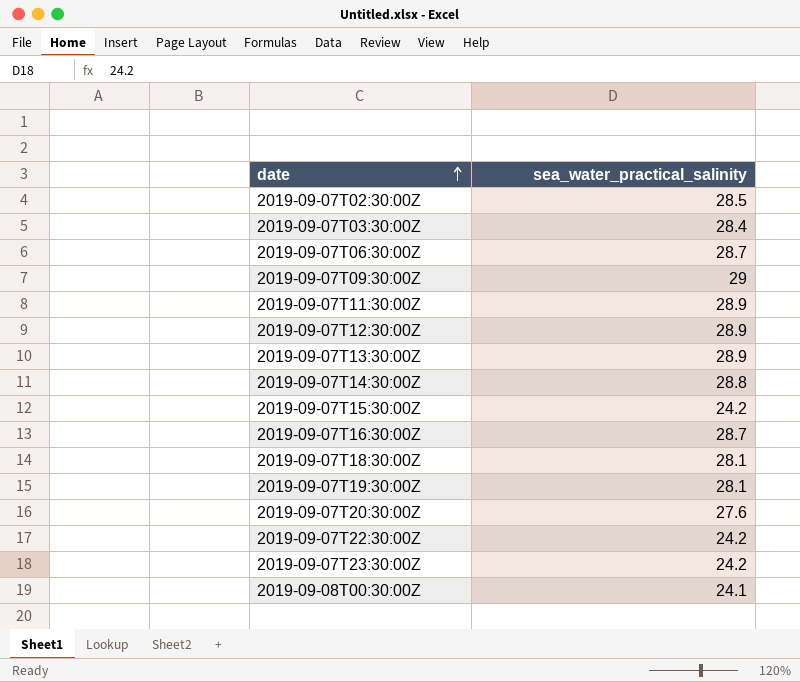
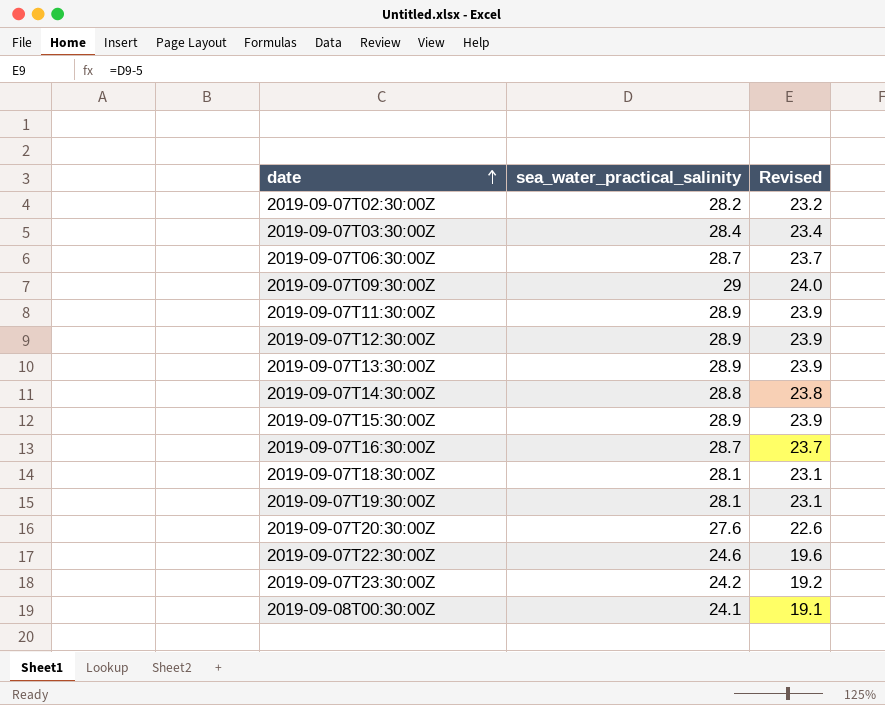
column Revised | formula: none -> [sea_water_practical_salinity] - 5
2019-09-07T02:30:00Z | sea_water_practical_salinity: 28.5 -> 28.2
2019-09-07T15:30:00Z | sea_water_practical_salinity: 24.2 -> 28.9
2019-09-07T22:30:00Z | sea_water_practical_salinity: 24.2 -> 24.6

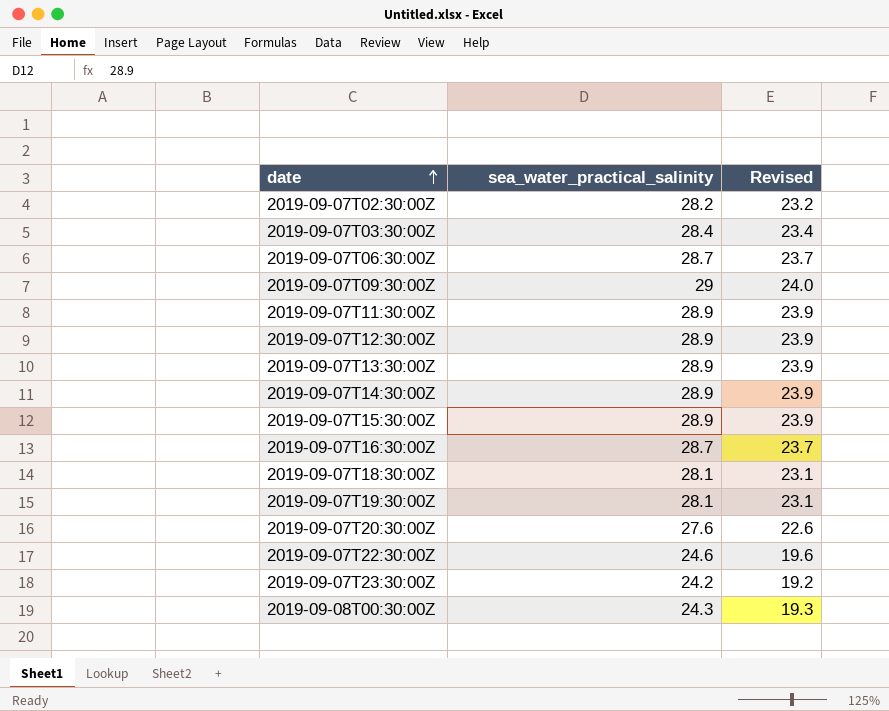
2019-09-07T14:30:00Z | sea_water_practical_salinity: 28.8 -> 28.9
2019-09-07T14:30:00Z | Revised: 23.8 -> 23.9
2019-09-08T00:30:00Z | sea_water_practical_salinity: 24.1 -> 24.3
2019-09-08T00:30:00Z | Revised: 19.1 -> 19.3

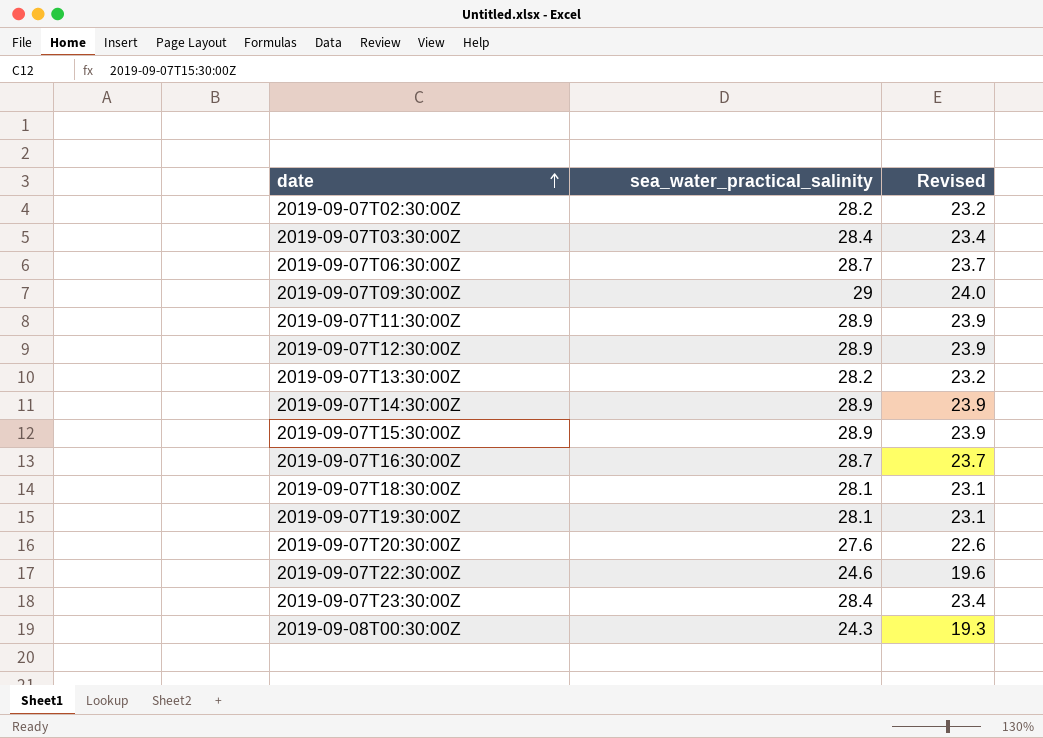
2019-09-07T13:30:00Z | sea_water_practical_salinity: 28.9 -> 28.2
2019-09-07T13:30:00Z | Revised: 23.9 -> 23.2
2019-09-07T23:30:00Z | sea_water_practical_salinity: 24.2 -> 28.4
2019-09-07T23:30:00Z | Revised: 19.2 -> 23.4

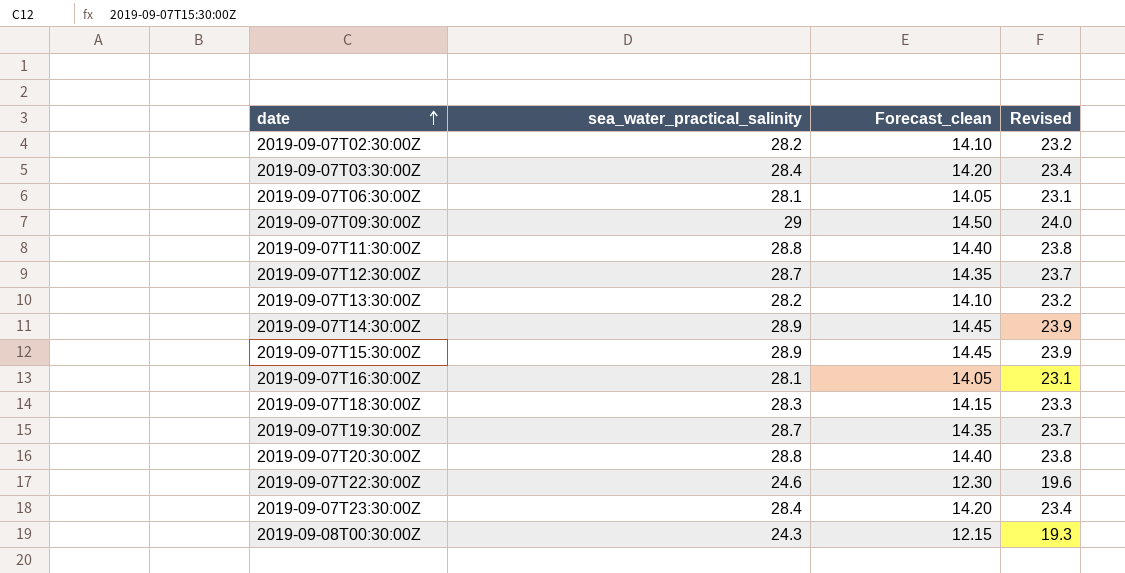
column Forecast_clean | formula: none -> [sea_water_practical_salinity] * 0.5
2019-09-07T06:30:00Z | sea_water_practical_salinity: 28.7 -> 28.1
2019-09-07T06:30:00Z | Revised: 23.7 -> 23.1
2019-09-07T11:30:00Z | sea_water_practical_salinity: 28.9 -> 28.8
2019-09-07T11:30:00Z | Revised: 23.9 -> 23.8
2019-09-07T12:30:00Z | sea_water_practical_salinity: 28.9 -> 28.7
2019-09-07T12:30:00Z | Revised: 23.9 -> 23.7
2019-09-07T16:30:00Z | sea_water_practical_salinity: 28.7 -> 28.1
2019-09-07T16:30:00Z | Revised: 23.7 -> 23.1
2019-09-07T18:30:00Z | sea_water_practical_salinity: 28.1 -> 28.3
2019-09-07T18:30:00Z | Revised: 23.1 -> 23.3
2019-09-07T19:30:00Z | sea_water_practical_salinity: 28.1 -> 28.7
2019-09-07T19:30:00Z | Revised: 23.1 -> 23.7
2019-09-07T20:30:00Z | sea_water_practical_salinity: 27.6 -> 28.8
2019-09-07T20:30:00Z | Revised: 22.6 -> 23.8

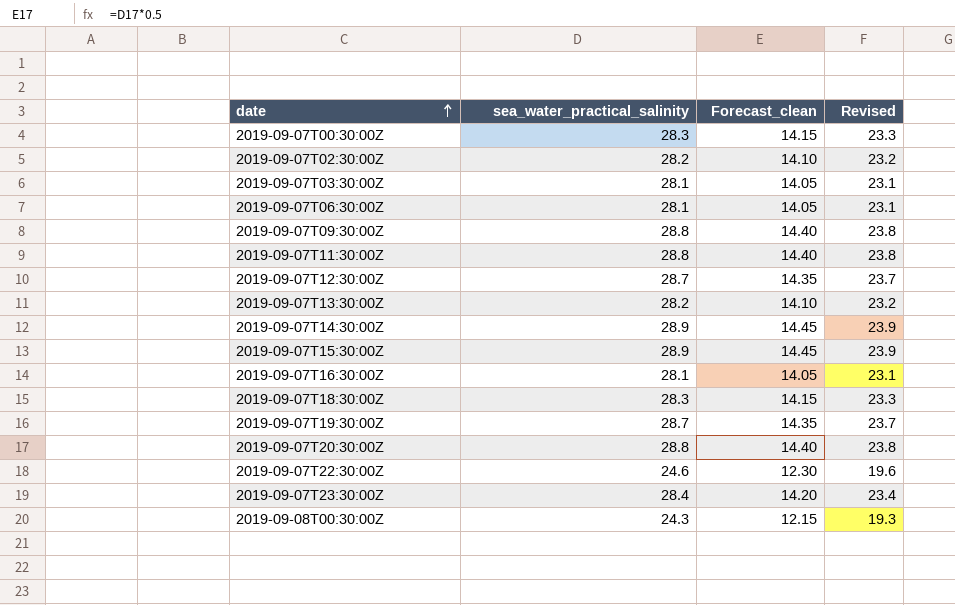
row 2019-09-07T00:30:00Z: none -> 28.3 | 14.15 | 23.3
2019-09-07T03:30:00Z | sea_water_practical_salinity: 28.4 -> 28.1
2019-09-07T03:30:00Z | Forecast_clean: 14.20 -> 14.05
2019-09-07T03:30:00Z | Revised: 23.4 -> 23.1
2019-09-07T09:30:00Z | sea_water_practical_salinity: 29 -> 28.8
2019-09-07T09:30:00Z | Forecast_clean: 14.50 -> 14.40
2019-09-07T09:30:00Z | Revised: 24.0 -> 23.8

